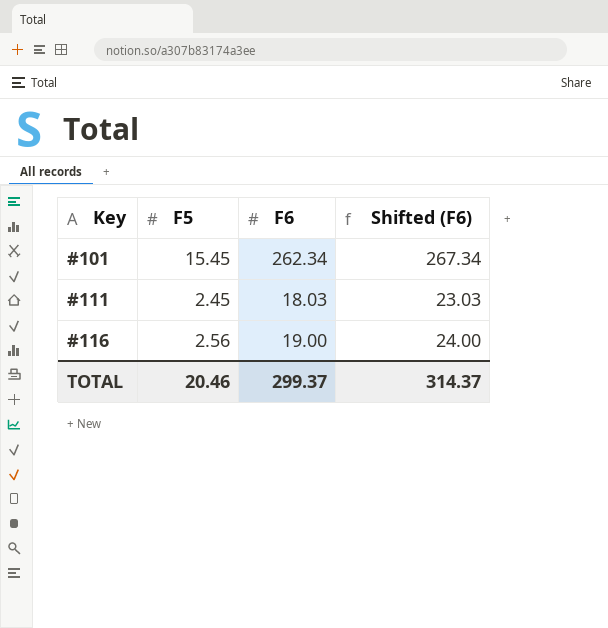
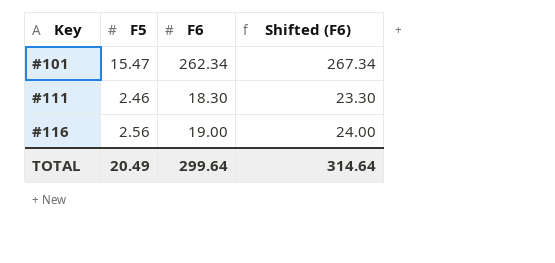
#101 | F5: 15.45 -> 15.47
#111 | F5: 2.45 -> 2.46
#111 | F6: 18.03 -> 18.30
#111 | Shifted (F6): 23.03 -> 23.30
TOTAL | F5: 20.46 -> 20.49
TOTAL | F6: 299.37 -> 299.64
TOTAL | Shifted (F6): 314.37 -> 314.64

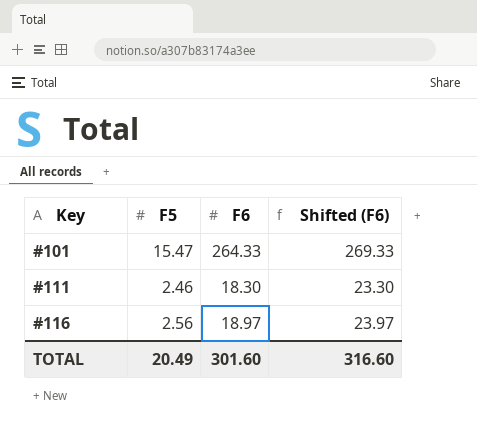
#101 | F6: 262.34 -> 264.33
#101 | Shifted (F6): 267.34 -> 269.33
#116 | F6: 19.00 -> 18.97
#116 | Shifted (F6): 24.00 -> 23.97
TOTAL | F6: 299.64 -> 301.60
TOTAL | Shifted (F6): 314.64 -> 316.60

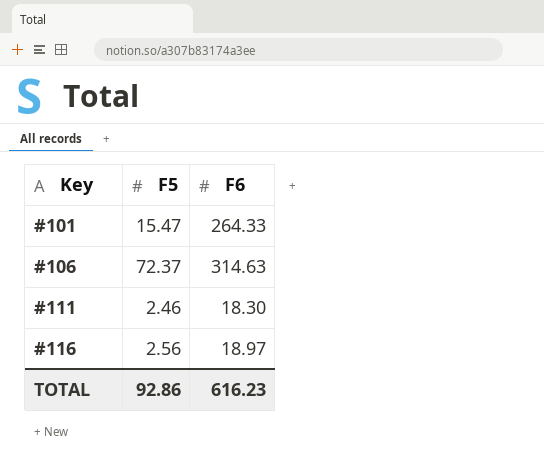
column Shifted (F6) | formula: [F6] + 5 -> none
row #106: none -> 72.37 | 314.63
TOTAL | F5: 20.49 -> 92.86
TOTAL | F6: 301.60 -> 616.23

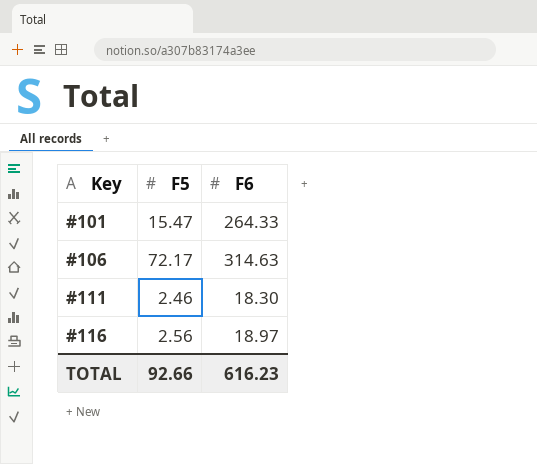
#106 | F5: 72.37 -> 72.17
TOTAL | F5: 92.86 -> 92.66

